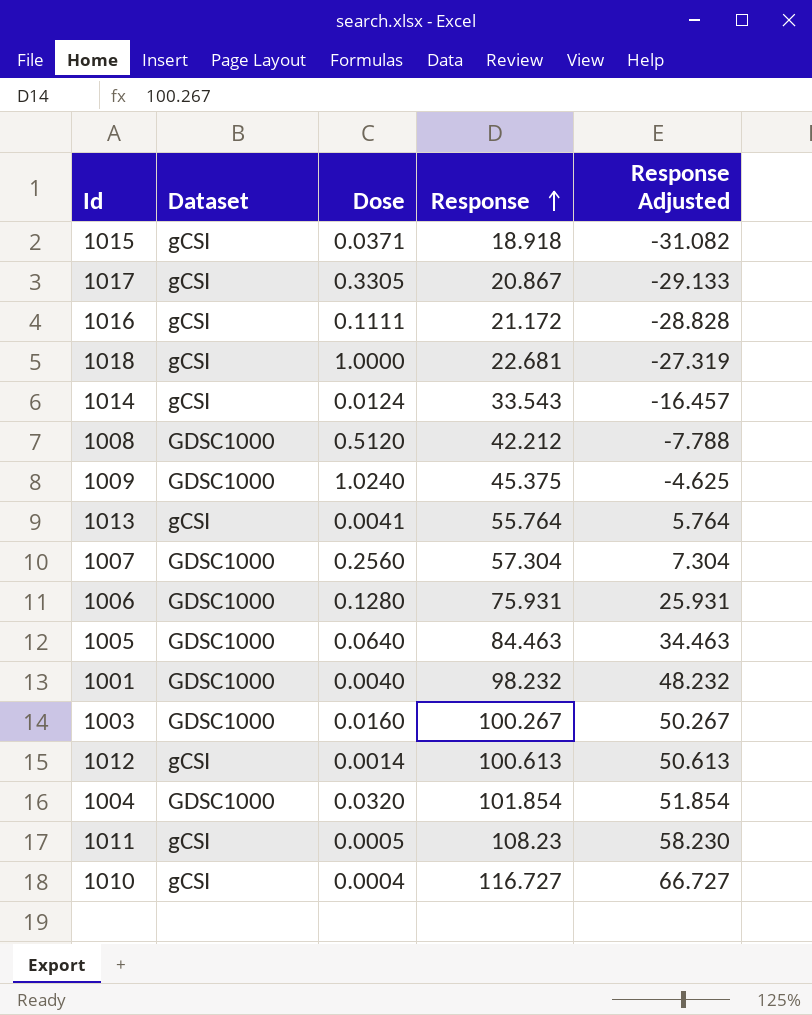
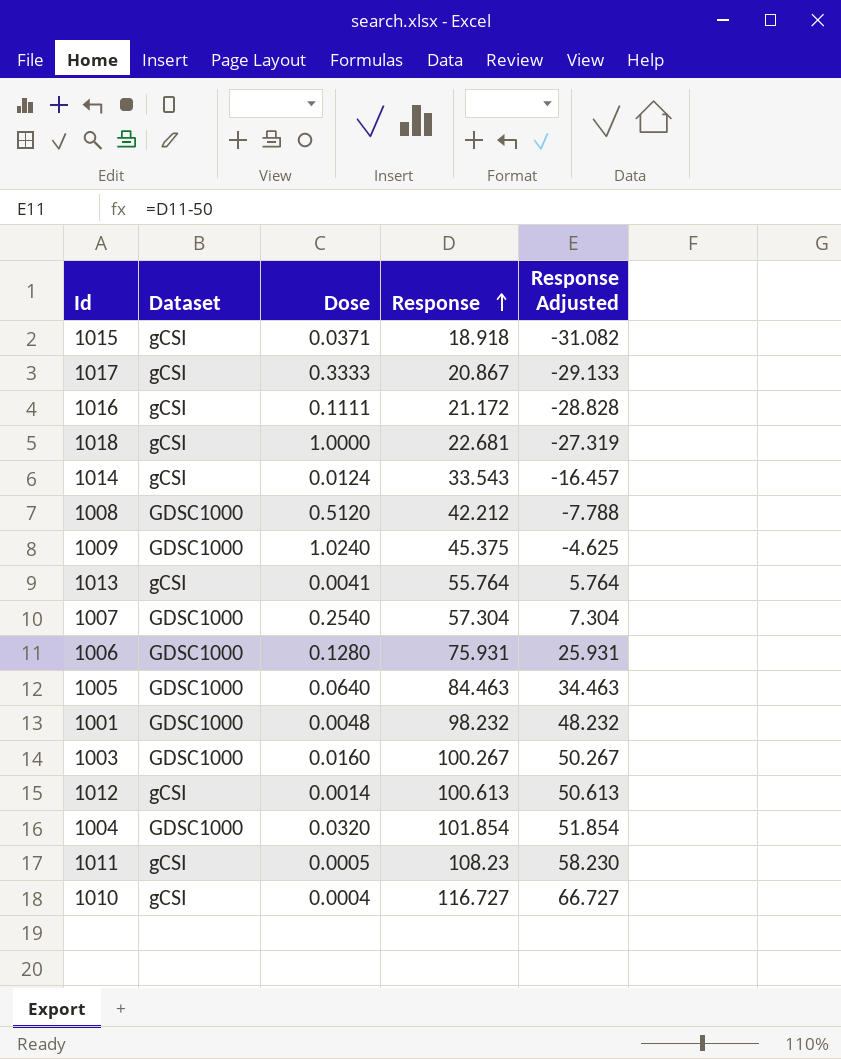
1017 | Dose: 0.3305 -> 0.3333
1007 | Dose: 0.2560 -> 0.2540
1001 | Dose: 0.0040 -> 0.0048

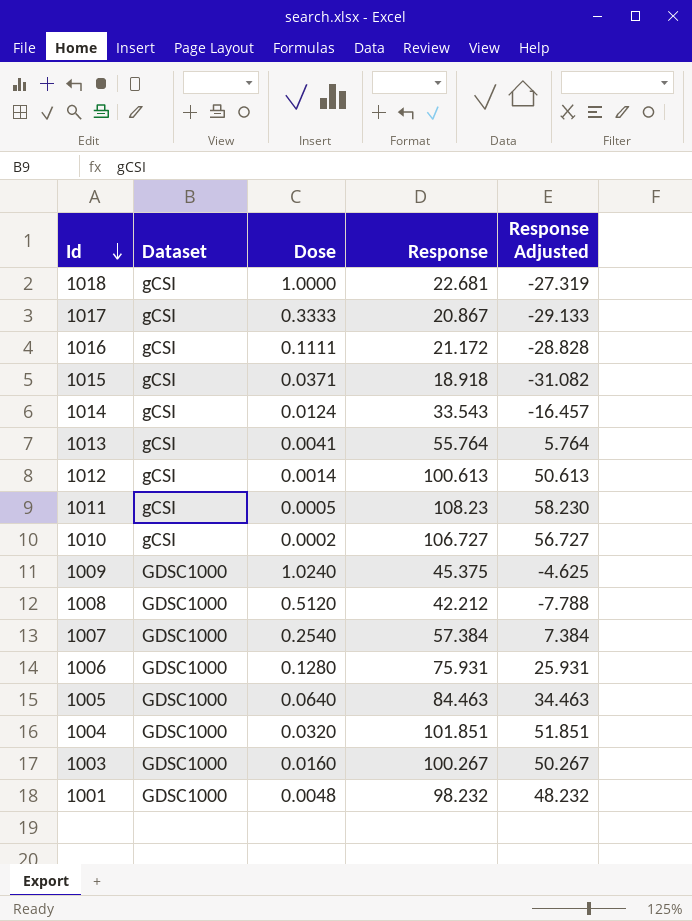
row order: Response ascending -> Id descending
1010 | Dose: 0.0004 -> 0.0002
1010 | Response: 116.727 -> 106.727
1010 | Response Adjusted: 66.727 -> 56.727
1007 | Response: 57.304 -> 57.384
1007 | Response Adjusted: 7.304 -> 7.384
1004 | Response: 101.854 -> 101.851
1004 | Response Adjusted: 51.854 -> 51.851

